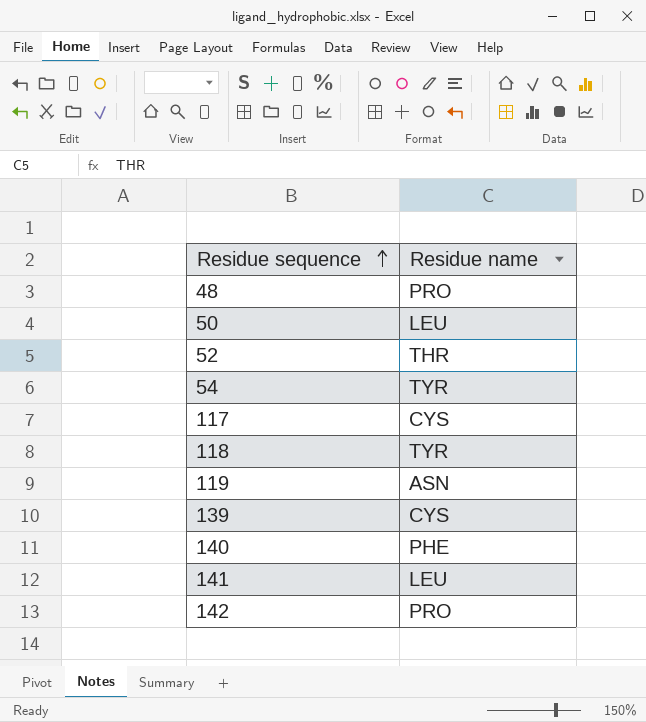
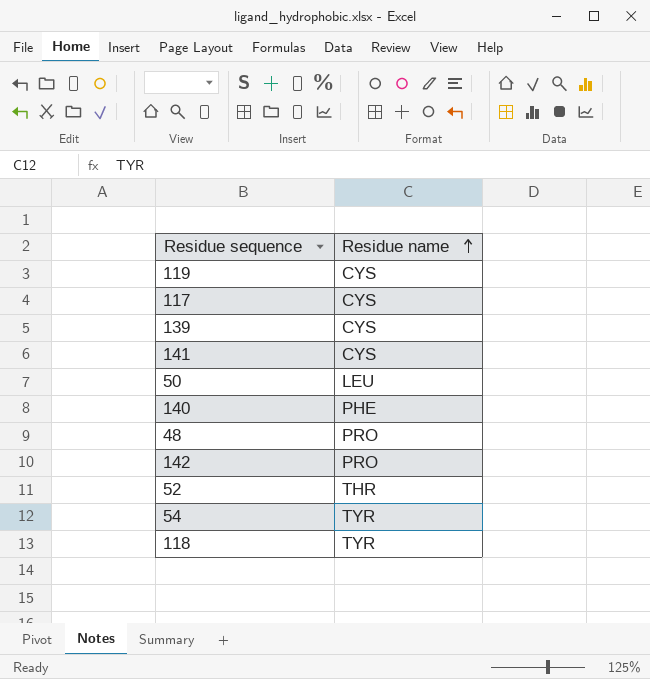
row order: Residue sequence ascending -> Residue name ascending
119 | Residue name: ASN -> CYS
141 | Residue name: LEU -> CYS

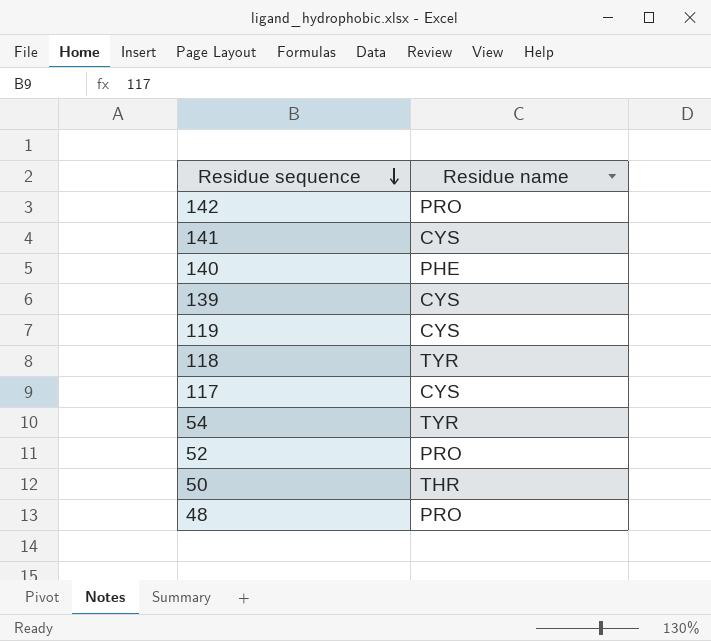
row order: Residue name ascending -> Residue sequence descending
52 | Residue name: THR -> PRO
50 | Residue name: LEU -> THR

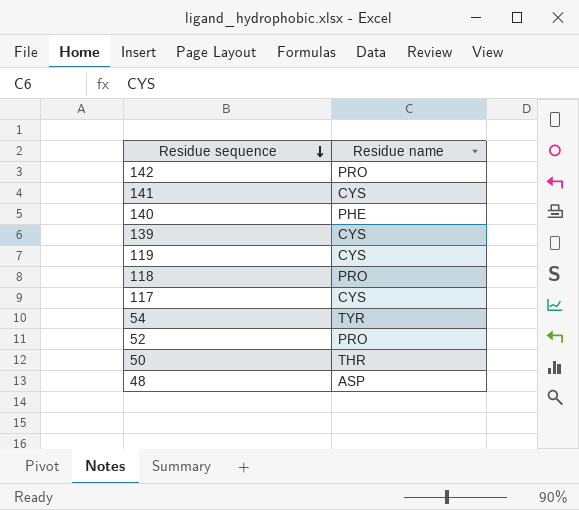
118 | Residue name: TYR -> PRO
48 | Residue name: PRO -> ASP

